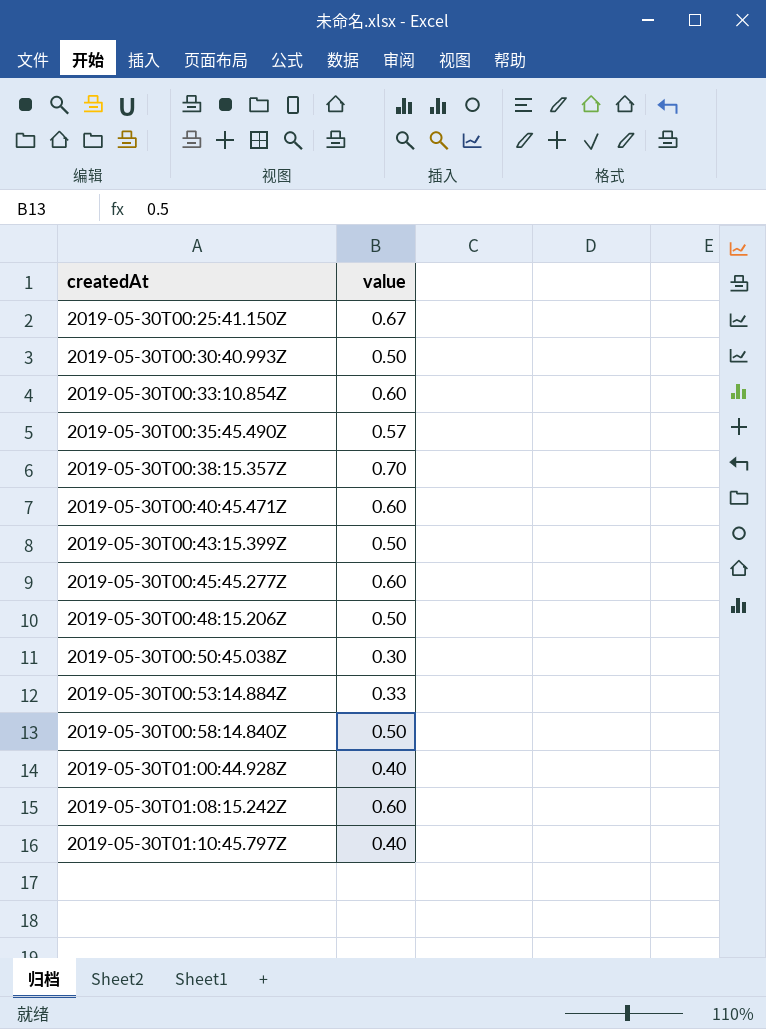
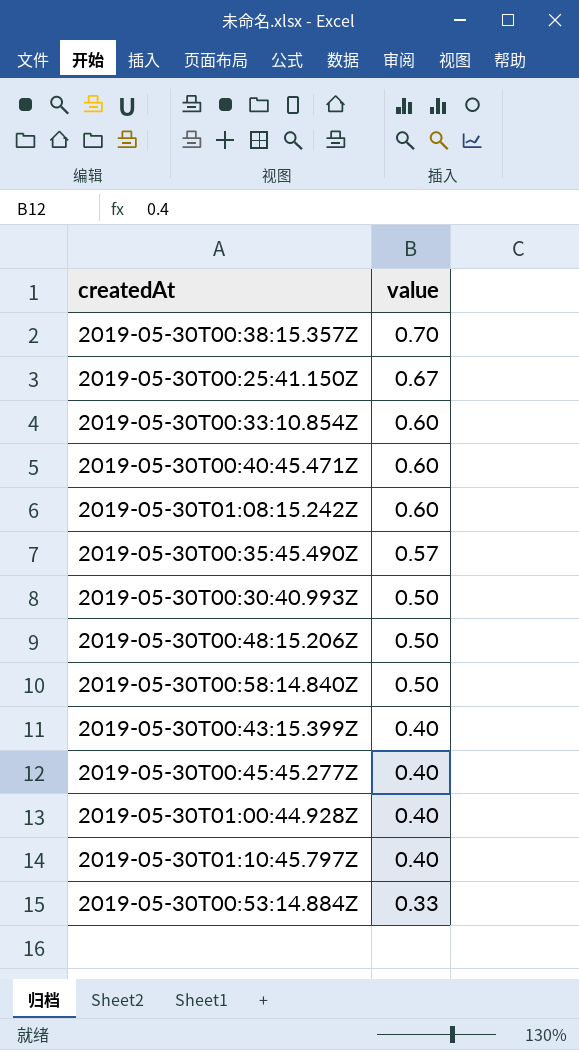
row order: createdAt ascending -> value descending
row 2019-05-30T00:50:45.038Z: 0.30 -> none
2019-05-30T00:43:15.399Z | value: 0.50 -> 0.40
2019-05-30T00:45:45.277Z | value: 0.60 -> 0.40

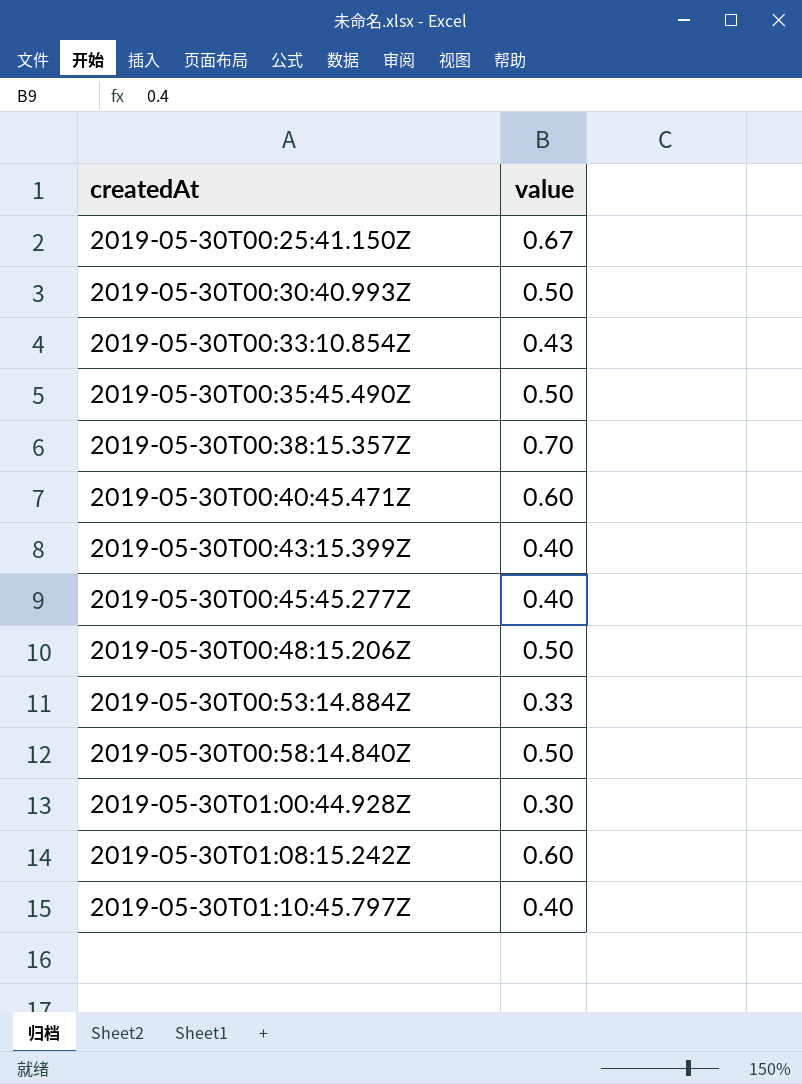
row order: value descending -> createdAt ascending
2019-05-30T00:33:10.854Z | value: 0.60 -> 0.43
2019-05-30T00:35:45.490Z | value: 0.57 -> 0.50
2019-05-30T01:00:44.928Z | value: 0.40 -> 0.30

